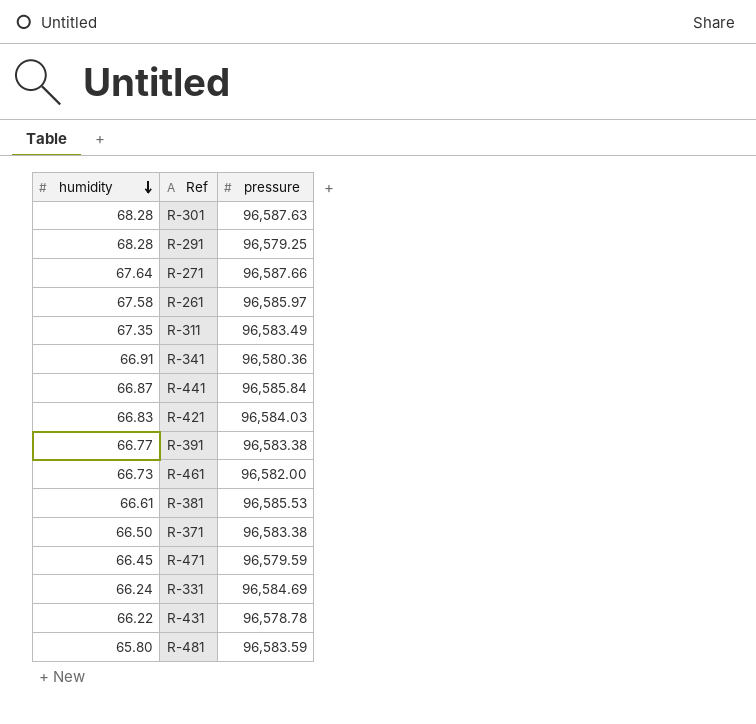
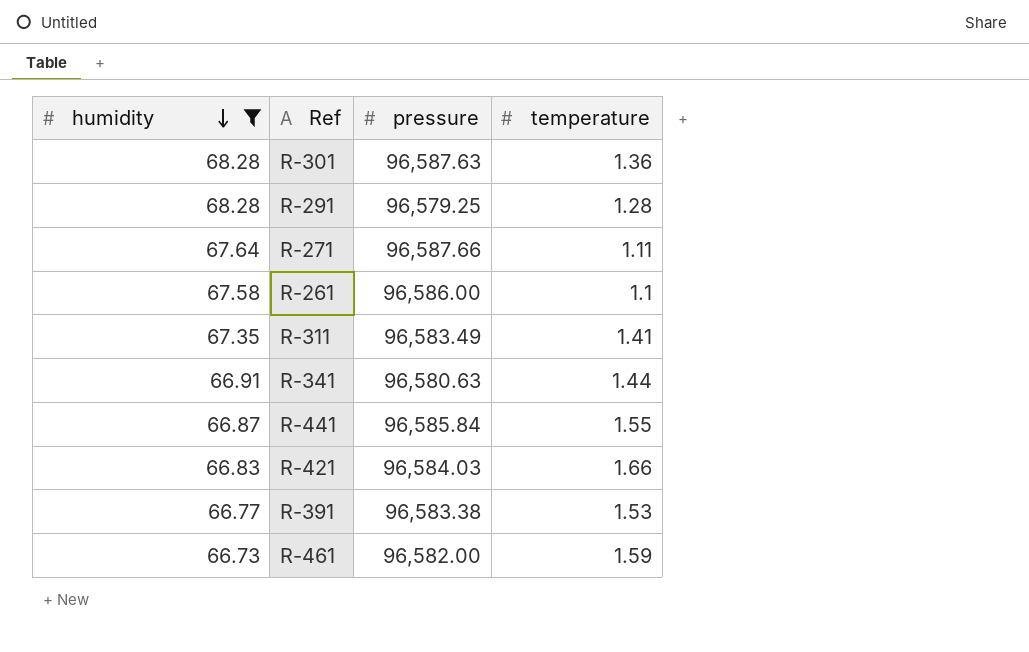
filter: none -> humidity >= 66.73
column temperature | position: none -> 4
R-261 | pressure: 96,585.97 -> 96,586.00
R-341 | pressure: 96,580.36 -> 96,580.63

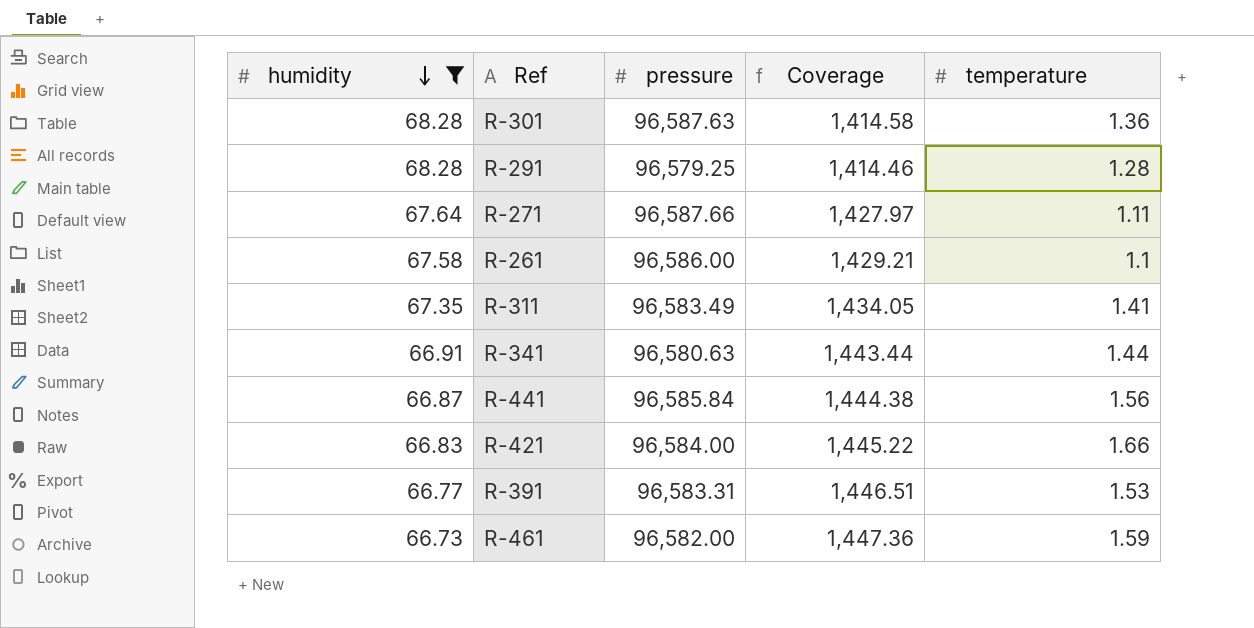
column Coverage | formula: none -> [pressure] / [humidity]
R-441 | temperature: 1.55 -> 1.56
R-421 | pressure: 96,584.03 -> 96,584.00
R-391 | pressure: 96,583.38 -> 96,583.31

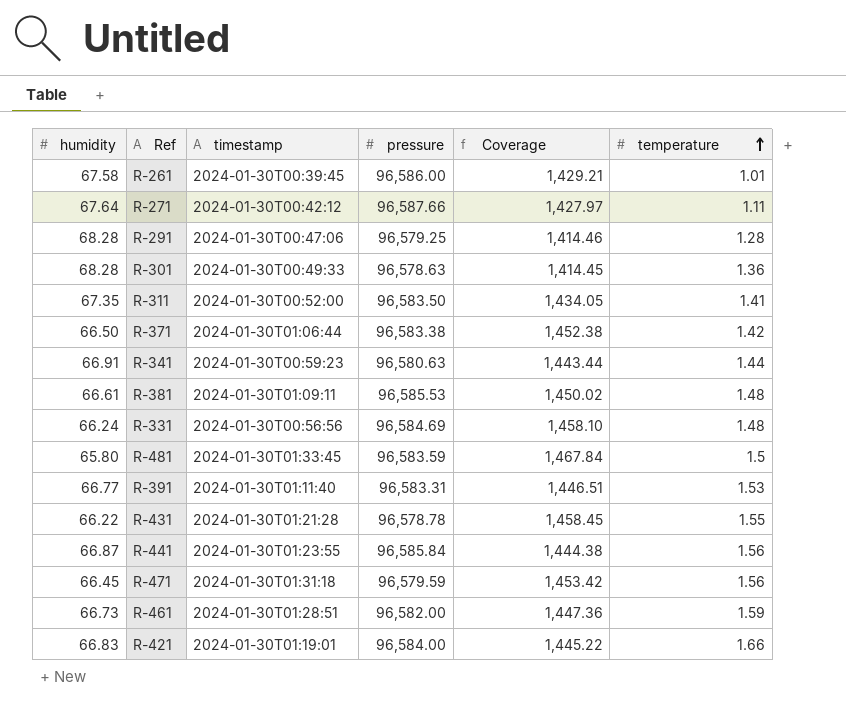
filter: humidity >= 66.73 -> none
row order: humidity descending -> temperature ascending
column timestamp | position: none -> 3
R-261 | temperature: 1.1 -> 1.01
R-301 | pressure: 96,587.63 -> 96,578.63
R-301 | Coverage: 1,414.58 -> 1,414.45
R-311 | pressure: 96,583.49 -> 96,583.50

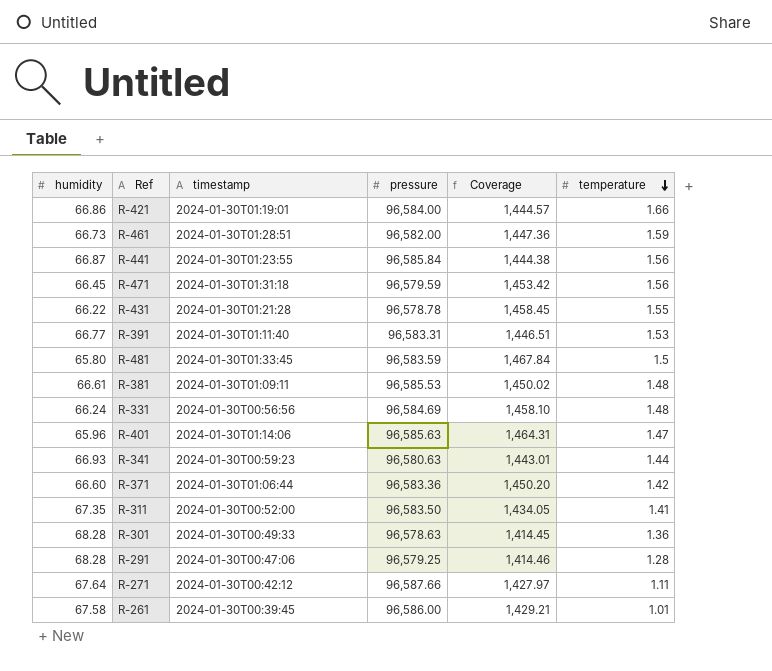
row order: temperature ascending -> temperature descending
R-421 | humidity: 66.83 -> 66.86
R-421 | Coverage: 1,445.22 -> 1,444.57
row R-401: none -> 65.96 | 2024-01-30T01:14:06 | 96,585.63 | 1,464.31 | 1.47
R-341 | humidity: 66.91 -> 66.93
R-341 | Coverage: 1,443.44 -> 1,443.01
R-371 | humidity: 66.50 -> 66.60
R-371 | pressure: 96,583.38 -> 96,583.36
R-371 | Coverage: 1,452.38 -> 1,450.20

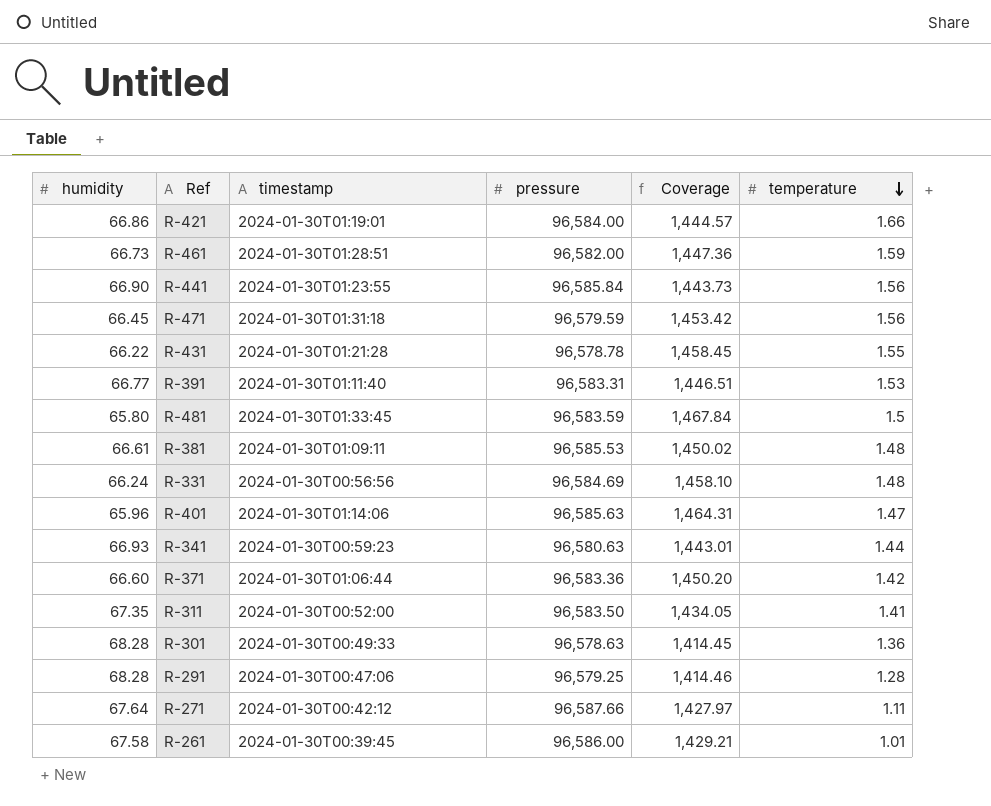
R-441 | humidity: 66.87 -> 66.90
R-441 | Coverage: 1,444.38 -> 1,443.73

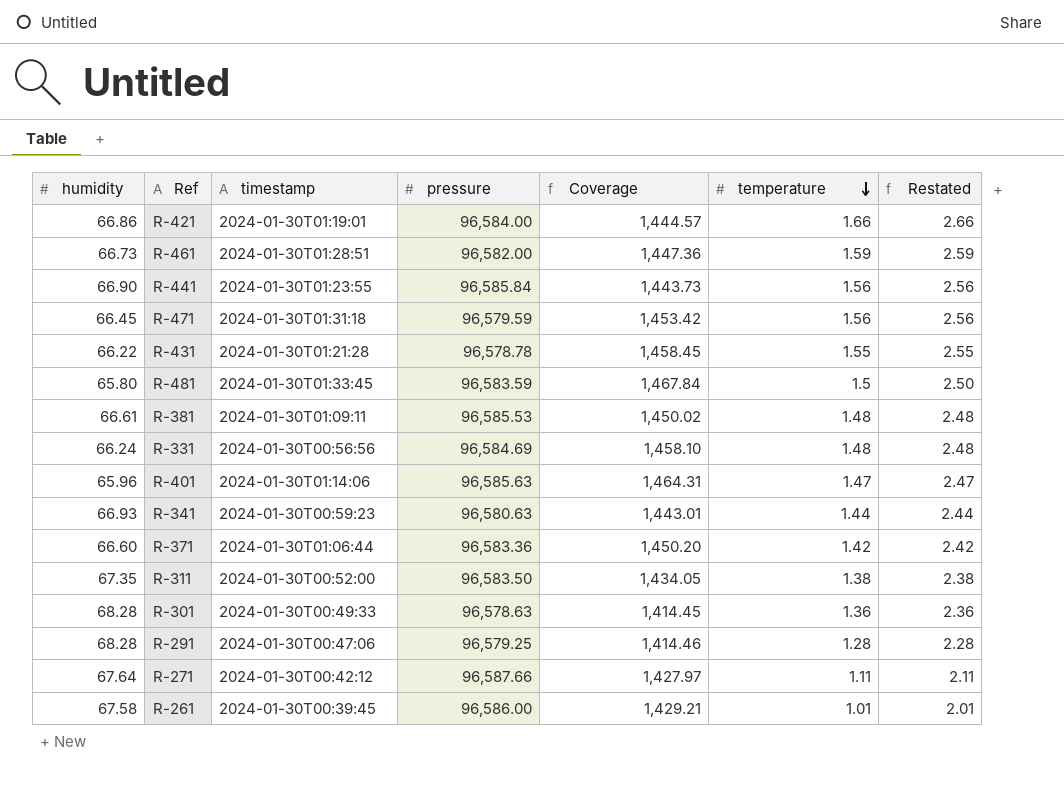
column Restated | formula: none -> [temperature] + 1
row R-391: 66.77 | 2024-01-30T01:11:40 | 96,583.31 | 1,446.51 | 1.53 -> none
R-311 | temperature: 1.41 -> 1.38

